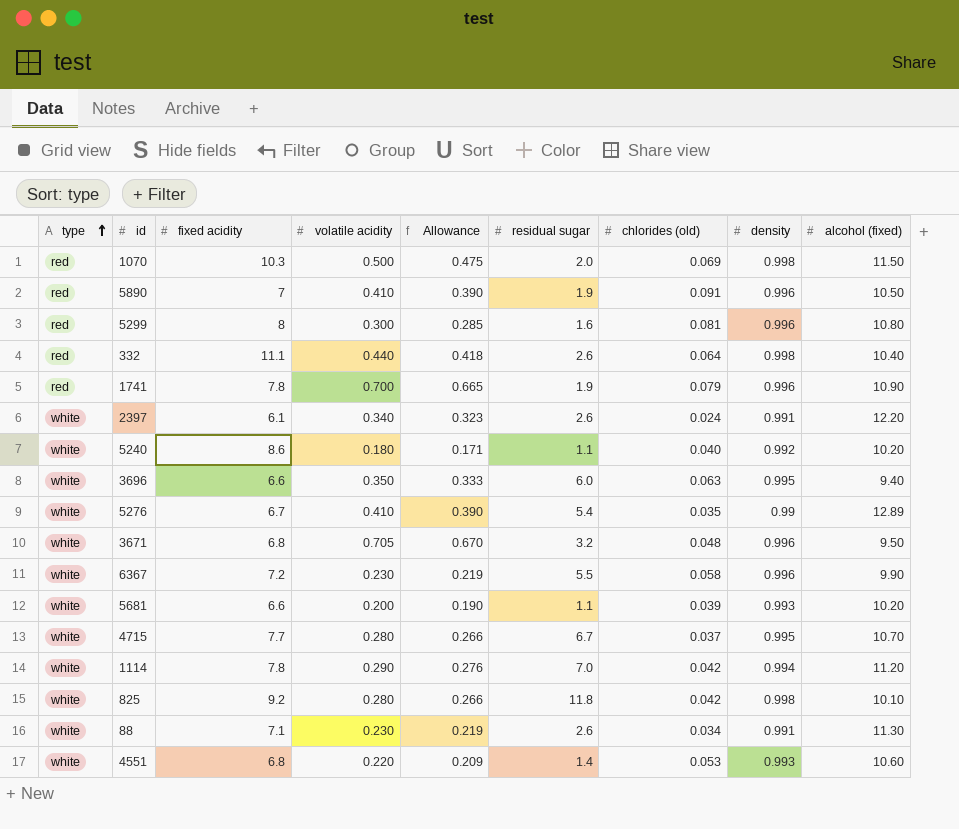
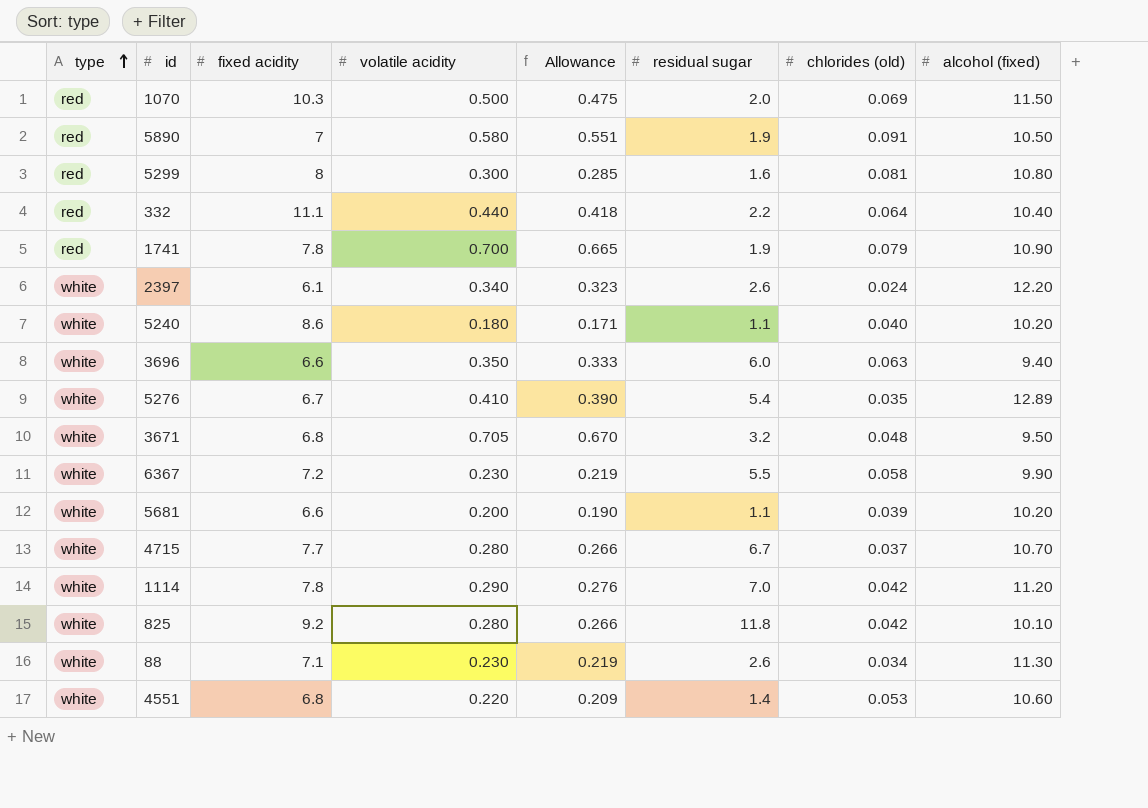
column density | position: 8 -> none
5890 | volatile acidity: 0.410 -> 0.580
5890 | Allowance: 0.390 -> 0.551
332 | residual sugar: 2.6 -> 2.2

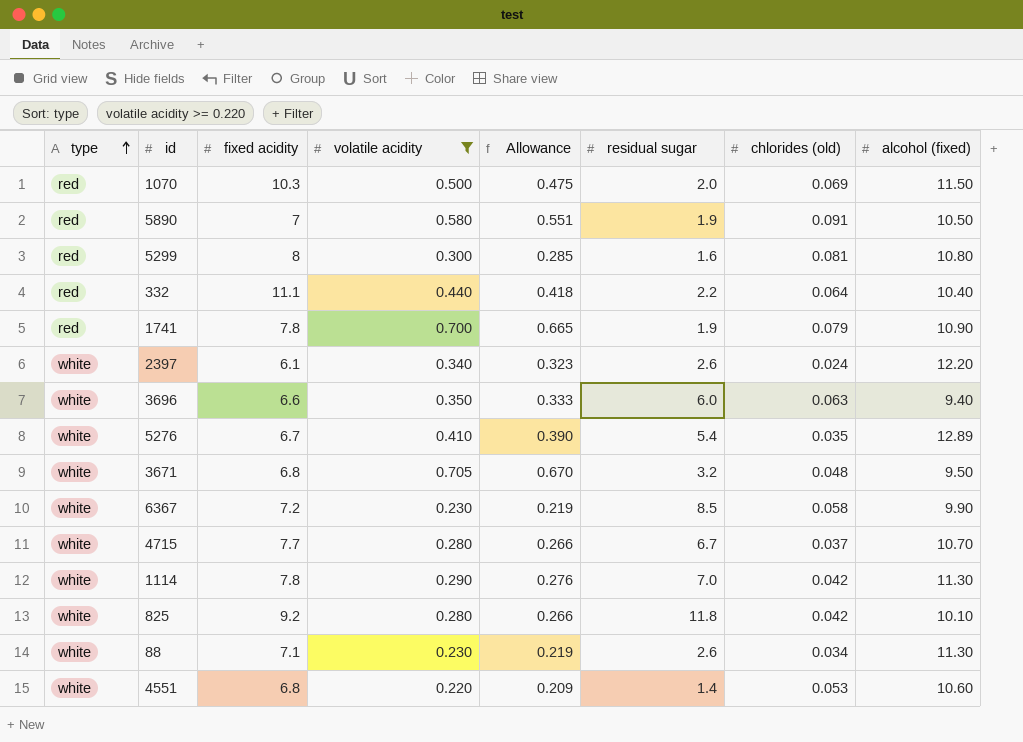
filter: none -> volatile acidity >= 0.220
6367 | residual sugar: 5.5 -> 8.5
1114 | alcohol (fixed): 11.20 -> 11.30

